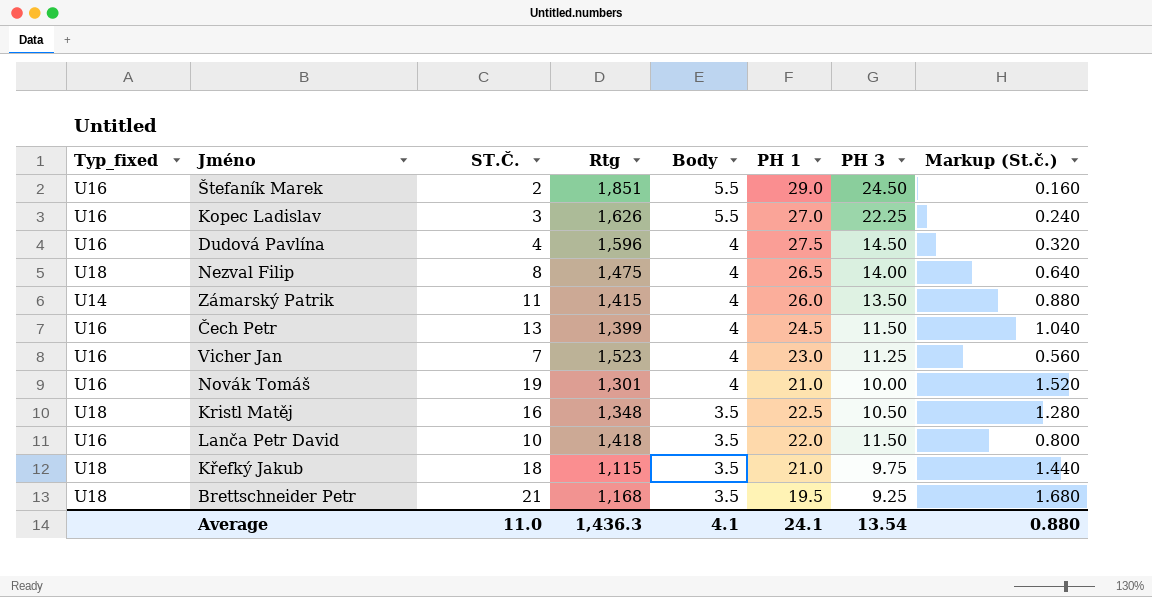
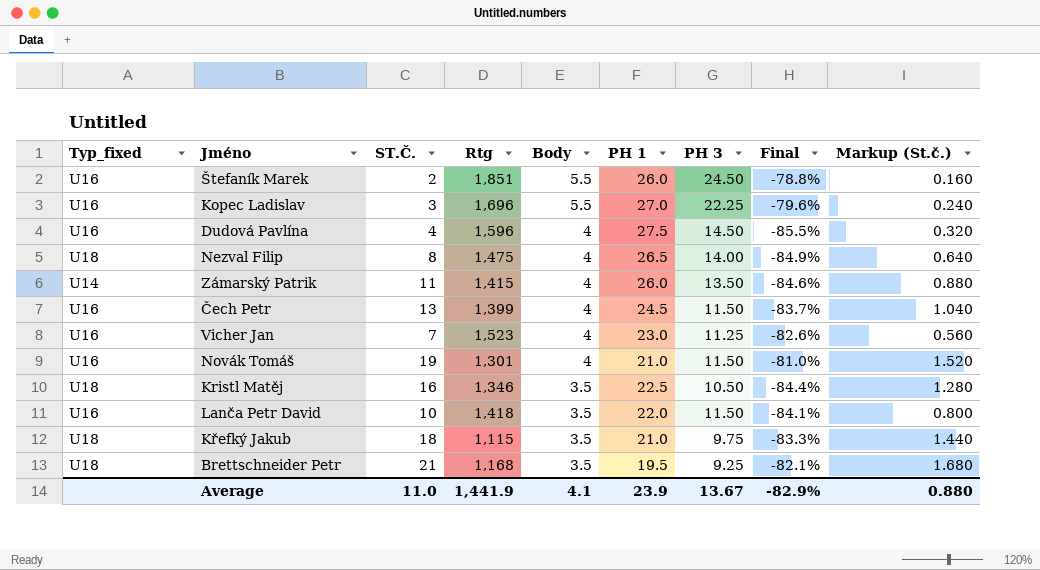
column Final | formula: none -> ([Body] - [PH 1]) / [PH 1]
Štefaník Marek | PH 1: 29.0 -> 26.0
Kopec Ladislav | Rtg: 1,626 -> 1,696
Novák Tomáš | PH 3: 10.00 -> 11.50
Kristl Matěj | Rtg: 1,348 -> 1,346
Average | Rtg: 1,436.3 -> 1,441.9
Average | PH 1: 24.1 -> 23.9
Average | PH 3: 13.54 -> 13.67

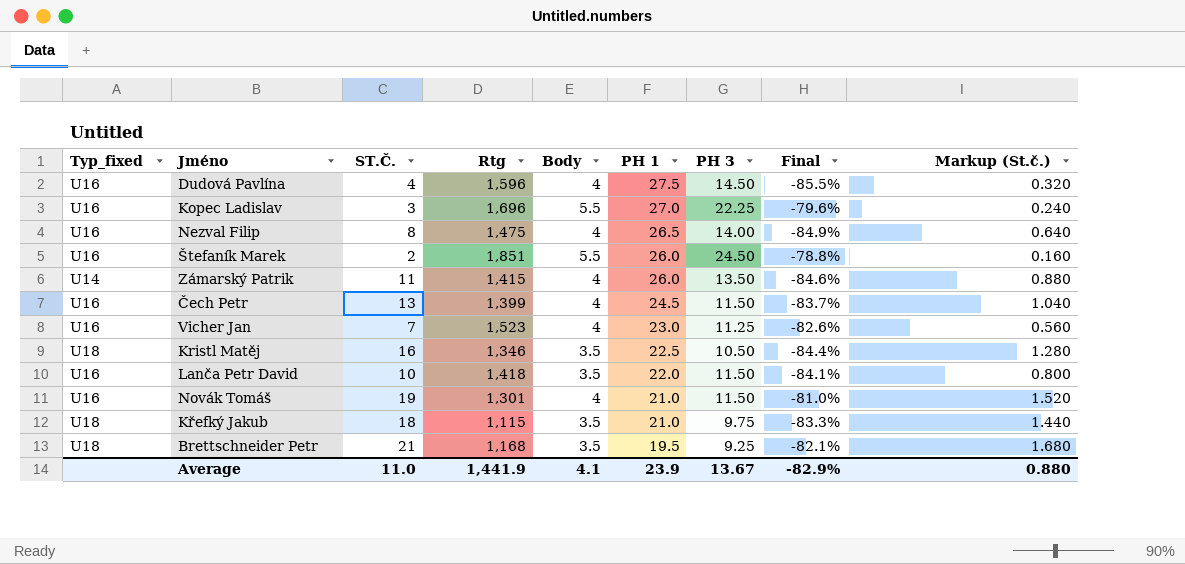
row order: Body descending -> PH 1 descending
Nezval Filip | Typ_fixed: U18 -> U16

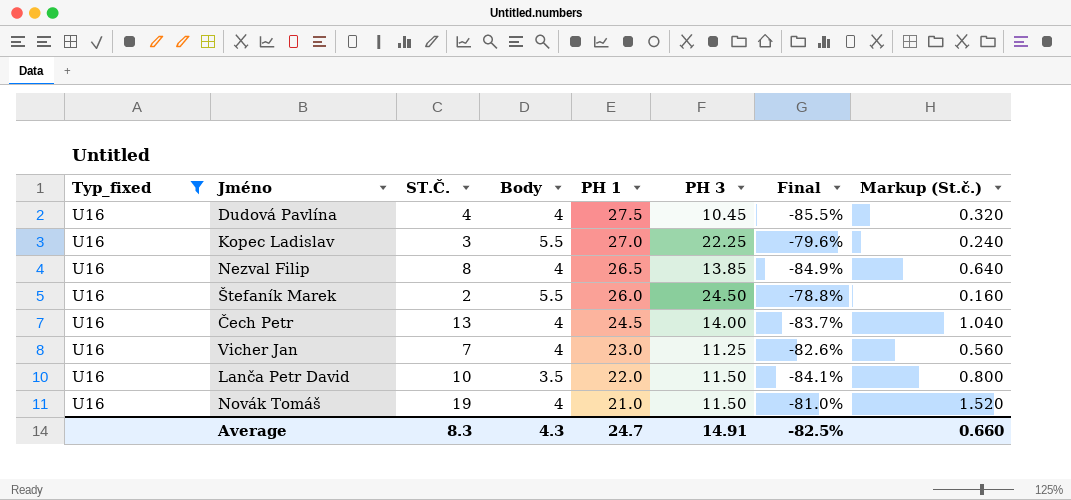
filter: none -> Typ_fixed = U16
column Rtg | position: 4 -> none
Dudová Pavlína | PH 3: 14.50 -> 10.45
Nezval Filip | PH 3: 14.00 -> 13.85
Čech Petr | PH 3: 11.50 -> 14.00
Average | ST.Č.: 11.0 -> 8.3
Average | Body: 4.1 -> 4.3
Average | PH 1: 23.9 -> 24.7
Average | PH 3: 13.67 -> 14.91
Average | Final: -82.9% -> -82.5%
Average | Markup (St.č.): 0.880 -> 0.660

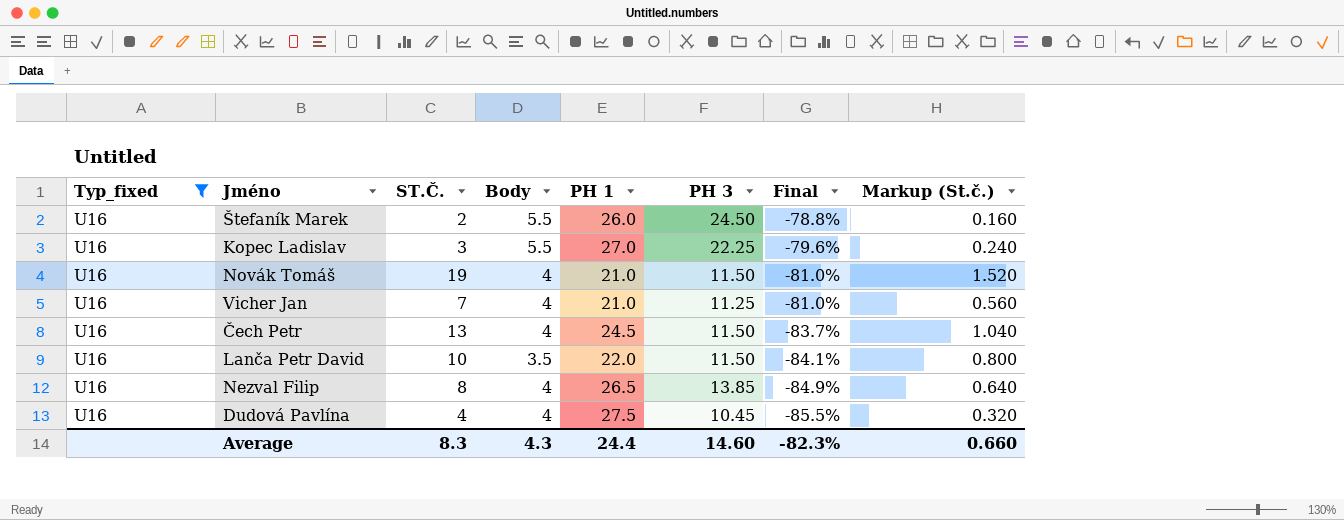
row order: PH 1 descending -> Final descending
Vicher Jan | PH 1: 23.0 -> 21.0
Vicher Jan | Final: -82.6% -> -81.0%
Čech Petr | PH 3: 14.00 -> 11.50
Average | PH 1: 24.7 -> 24.4
Average | PH 3: 14.91 -> 14.60
Average | Final: -82.5% -> -82.3%

